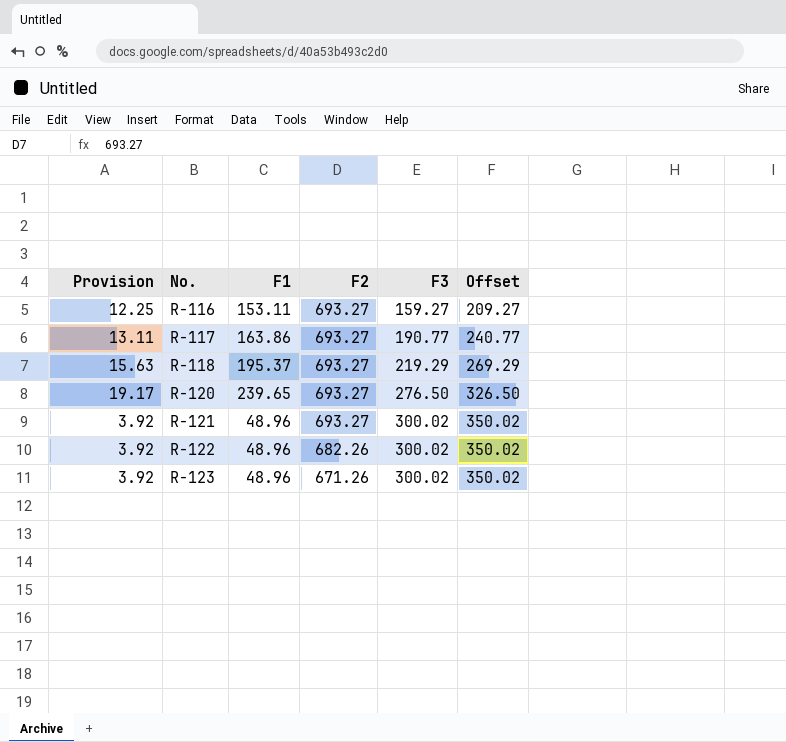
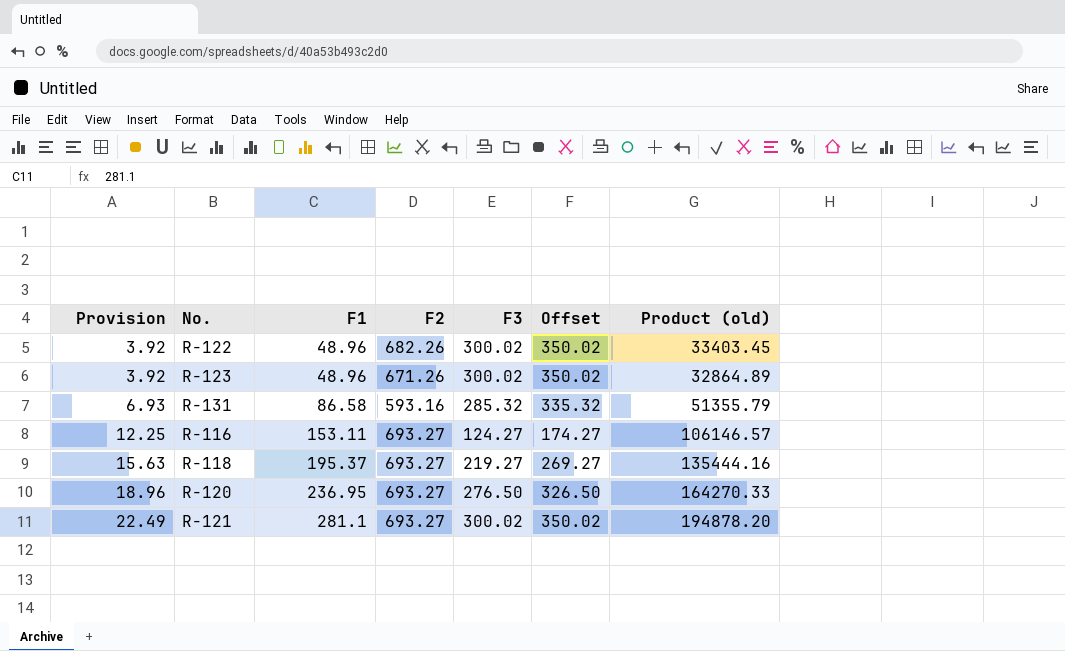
row order: No. ascending -> Provision ascending
column Product (old) | formula: none -> [F1] * [F2]
row R-117: 13.11 | 163.86 | 693.27 | 190.77 | 240.77 -> none
row R-131: none -> 6.93 | 86.58 | 593.16 | 285.32 | 335.32 | 51355.79
R-116 | F3: 159.27 -> 124.27
R-116 | Offset: 209.27 -> 174.27
R-118 | F3: 219.29 -> 219.27
R-118 | Offset: 269.29 -> 269.27
R-120 | Provision: 19.17 -> 18.96
R-120 | F1: 239.65 -> 236.95
R-121 | Provision: 3.92 -> 22.49
R-121 | F1: 48.96 -> 281.1

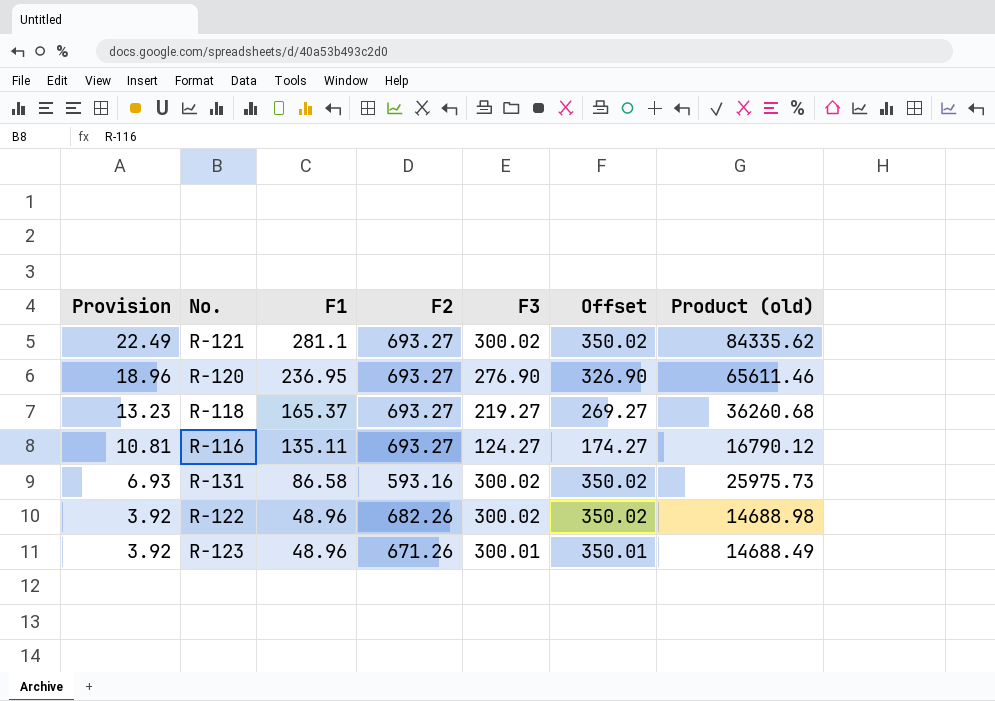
row order: Provision ascending -> Provision descending
column Product (old) | formula: [F1] * [F2] -> [F1] * [F3]
R-120 | F3: 276.50 -> 276.90
R-120 | Offset: 326.50 -> 326.90
R-118 | Provision: 15.63 -> 13.23
R-118 | F1: 195.37 -> 165.37
R-116 | Provision: 12.25 -> 10.81
R-116 | F1: 153.11 -> 135.11
R-131 | F3: 285.32 -> 300.02
R-131 | Offset: 335.32 -> 350.02
R-123 | F3: 300.02 -> 300.01
R-123 | Offset: 350.02 -> 350.01

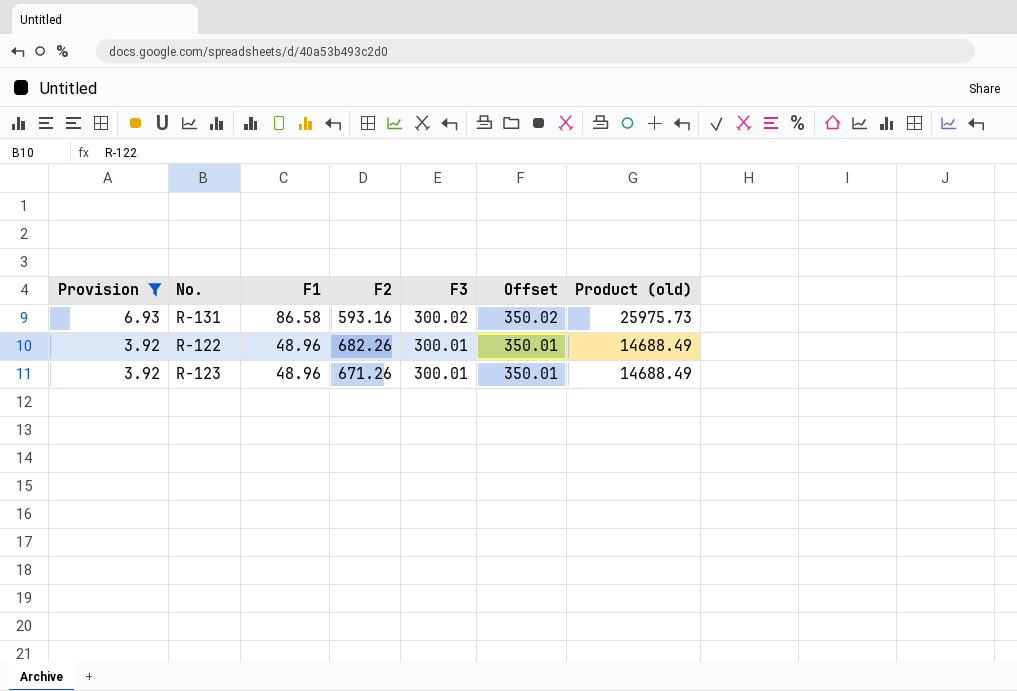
filter: none -> Provision <= 6.93
R-122 | F3: 300.02 -> 300.01
R-122 | Offset: 350.02 -> 350.01
R-122 | Product (old): 14688.98 -> 14688.49

